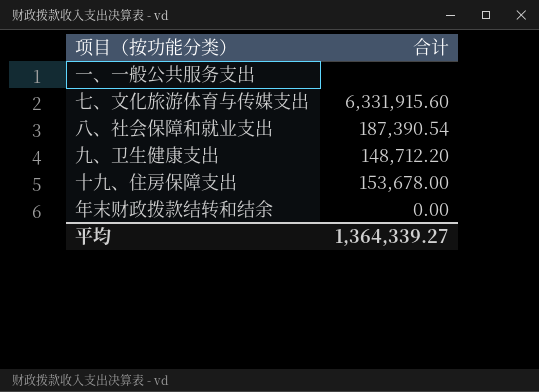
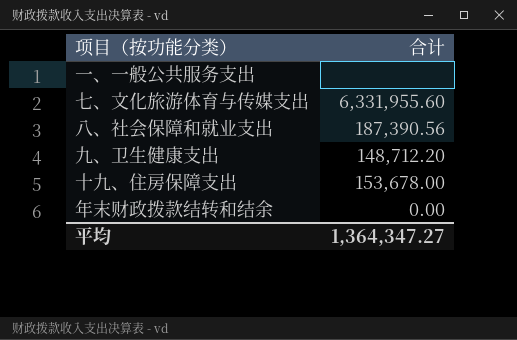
七、文化旅游体育与传媒支出 | 合计: 6,331,915.60 -> 6,331,955.60
八、社会保障和就业支出 | 合计: 187,390.54 -> 187,390.56
平均 | 合计: 1,364,339.27 -> 1,364,347.27

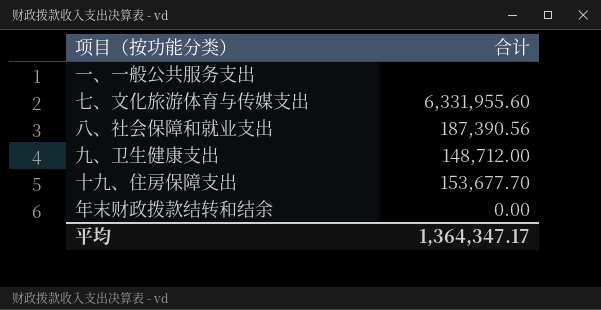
九、卫生健康支出 | 合计: 148,712.20 -> 148,712.00
十九、住房保障支出 | 合计: 153,678.00 -> 153,677.70
平均 | 合计: 1,364,347.27 -> 1,364,347.17

